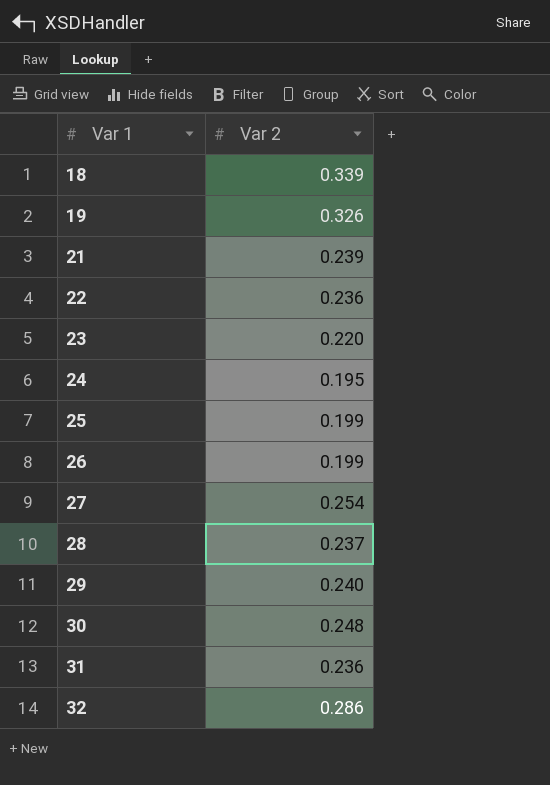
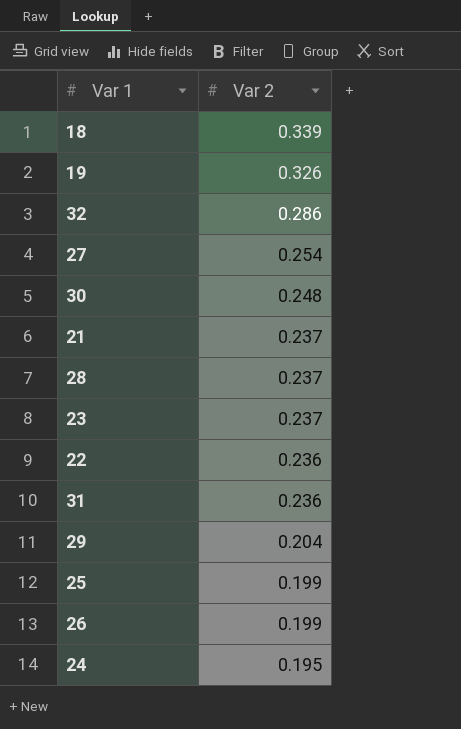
row order: Var 1 ascending -> Var 2 descending
21 | Var 2: 0.239 -> 0.237
23 | Var 2: 0.220 -> 0.237
29 | Var 2: 0.240 -> 0.204

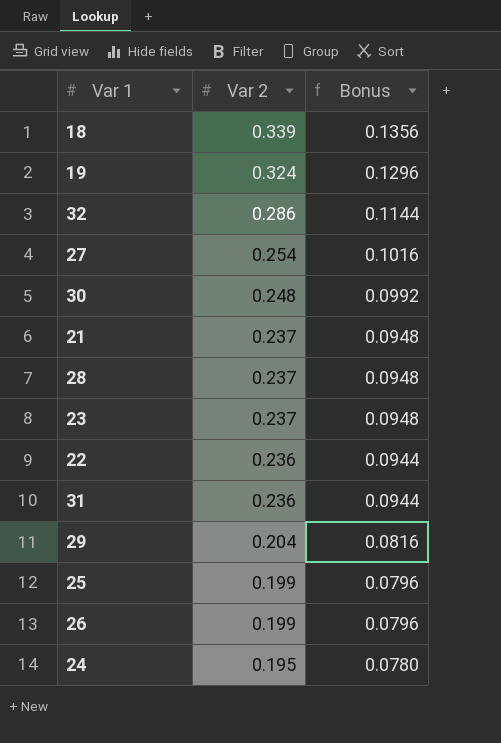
column Bonus | formula: none -> [Var 2] * 0.4
19 | Var 2: 0.326 -> 0.324

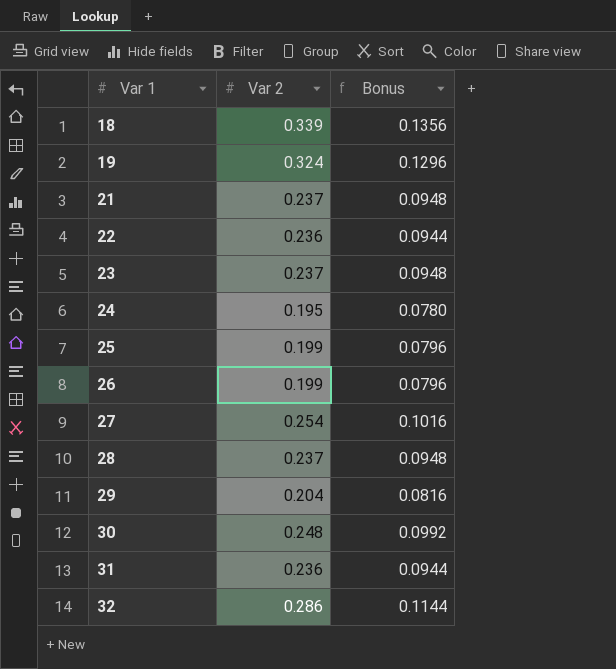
row order: Var 2 descending -> Var 1 ascending

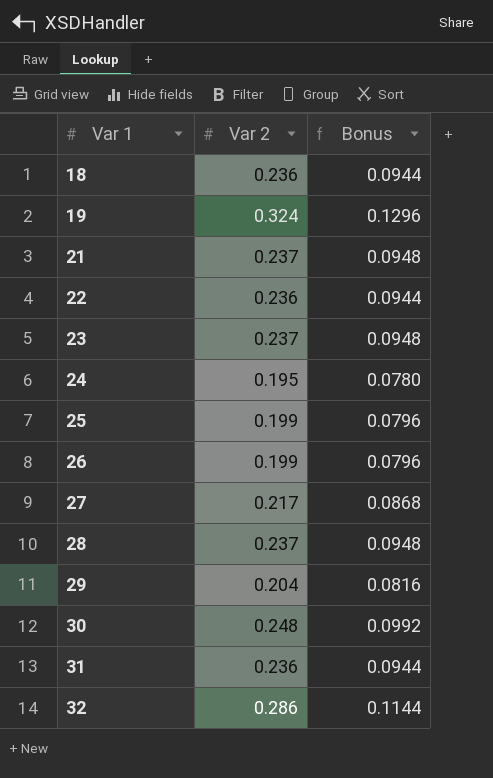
18 | Var 2: 0.339 -> 0.236
18 | Bonus: 0.1356 -> 0.0944
27 | Var 2: 0.254 -> 0.217
27 | Bonus: 0.1016 -> 0.0868

